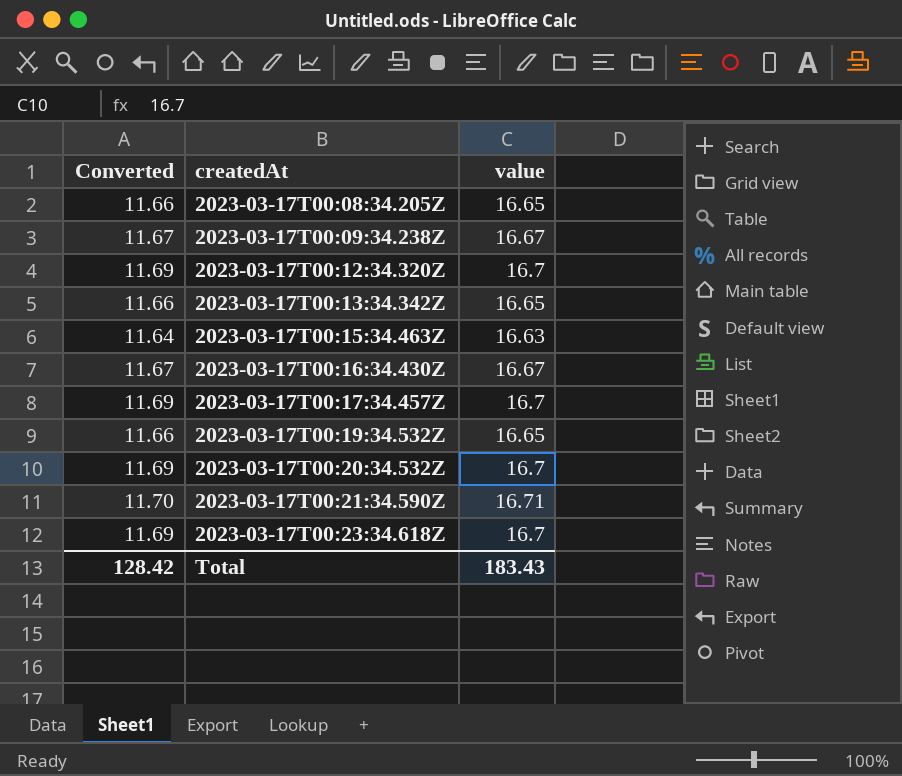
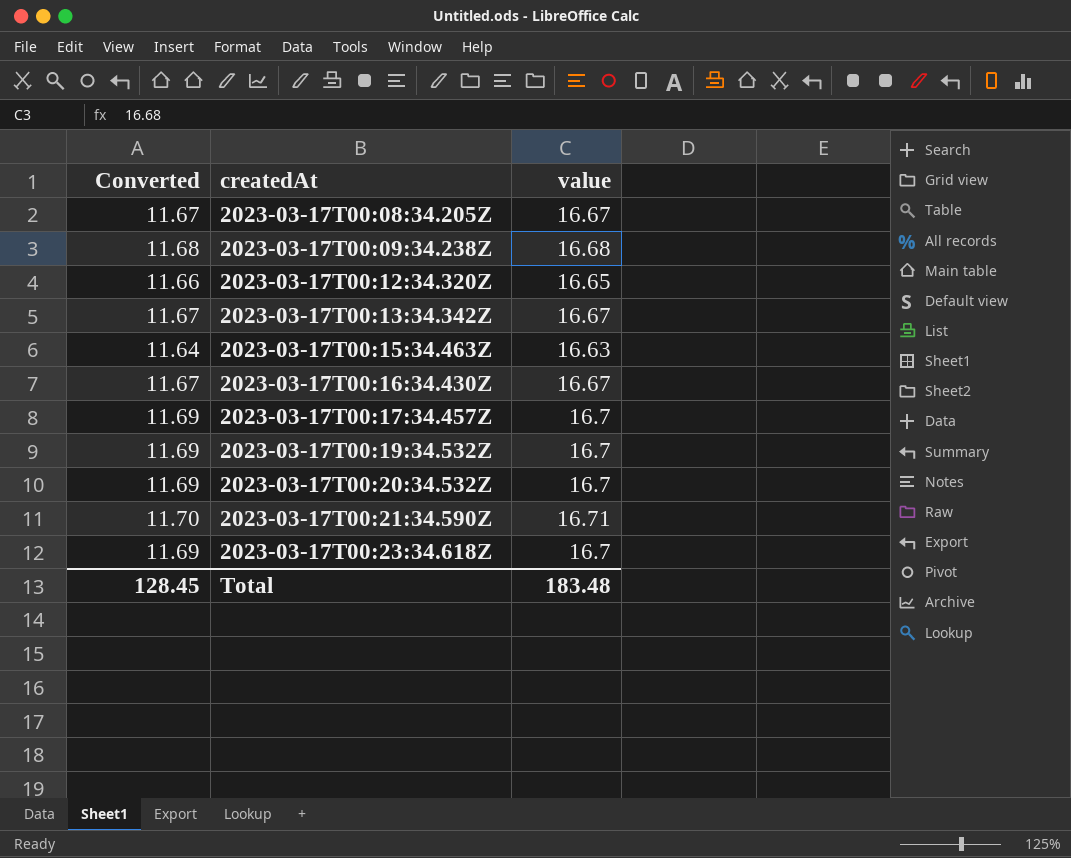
2023-03-17T00:08:34.205Z | Converted: 11.66 -> 11.67
2023-03-17T00:08:34.205Z | value: 16.65 -> 16.67
2023-03-17T00:09:34.238Z | Converted: 11.67 -> 11.68
2023-03-17T00:09:34.238Z | value: 16.67 -> 16.68
2023-03-17T00:12:34.320Z | Converted: 11.69 -> 11.66
2023-03-17T00:12:34.320Z | value: 16.7 -> 16.65
2023-03-17T00:13:34.342Z | Converted: 11.66 -> 11.67
2023-03-17T00:13:34.342Z | value: 16.65 -> 16.67
2023-03-17T00:19:34.532Z | Converted: 11.66 -> 11.69
2023-03-17T00:19:34.532Z | value: 16.65 -> 16.7
Total | Converted: 128.42 -> 128.45
Total | value: 183.43 -> 183.48

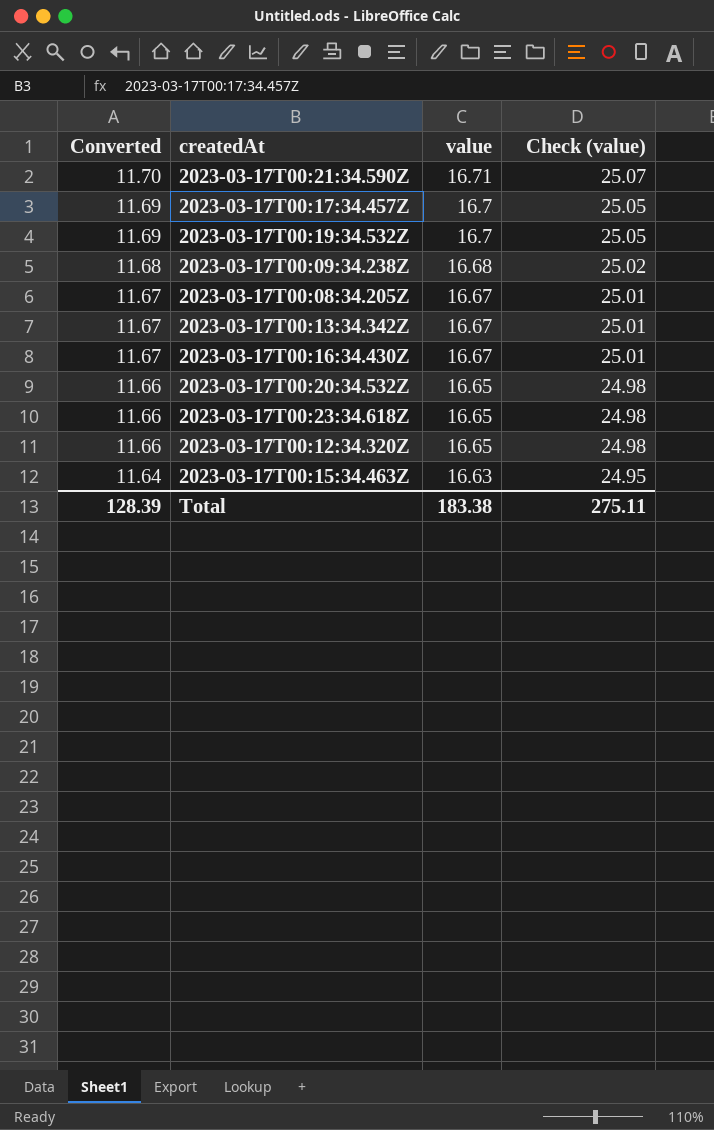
row order: createdAt ascending -> Converted descending
column Check (value) | formula: none -> [value] * 1.5
2023-03-17T00:20:34.532Z | Converted: 11.69 -> 11.66
2023-03-17T00:20:34.532Z | value: 16.7 -> 16.65
2023-03-17T00:23:34.618Z | Converted: 11.69 -> 11.66
2023-03-17T00:23:34.618Z | value: 16.7 -> 16.65
Total | Converted: 128.45 -> 128.39
Total | value: 183.48 -> 183.38

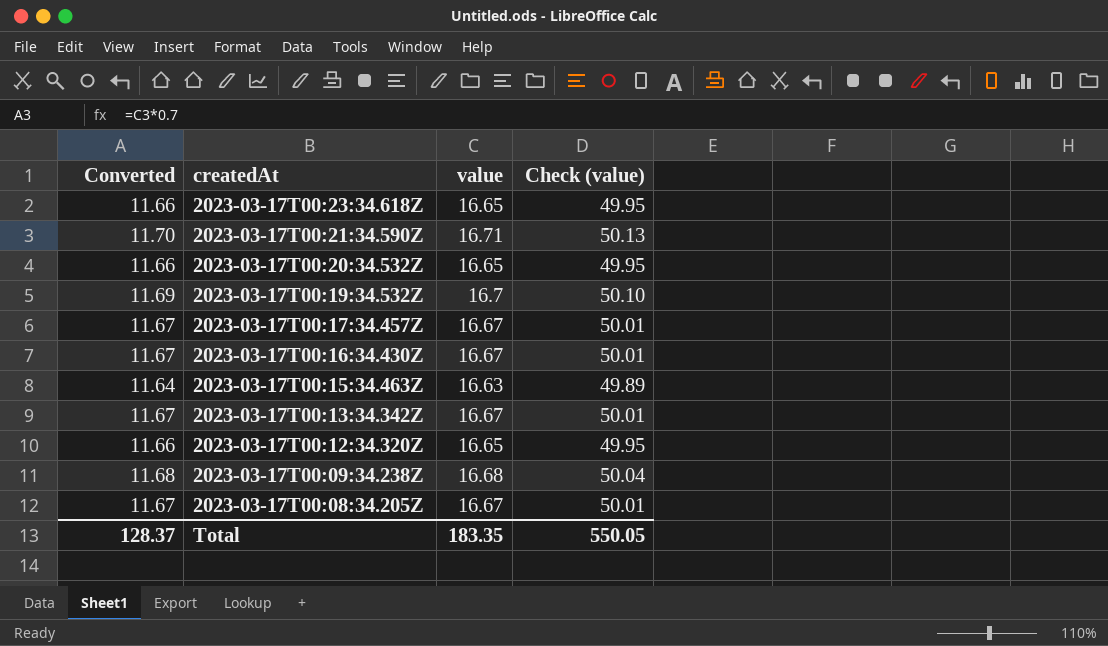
row order: Converted descending -> createdAt descending
column Check (value) | formula: [value] * 1.5 -> [value] * 3
2023-03-17T00:17:34.457Z | Converted: 11.69 -> 11.67
2023-03-17T00:17:34.457Z | value: 16.7 -> 16.67
Total | Converted: 128.39 -> 128.37
Total | value: 183.38 -> 183.35
Total | Check (value): 275.11 -> 550.05

